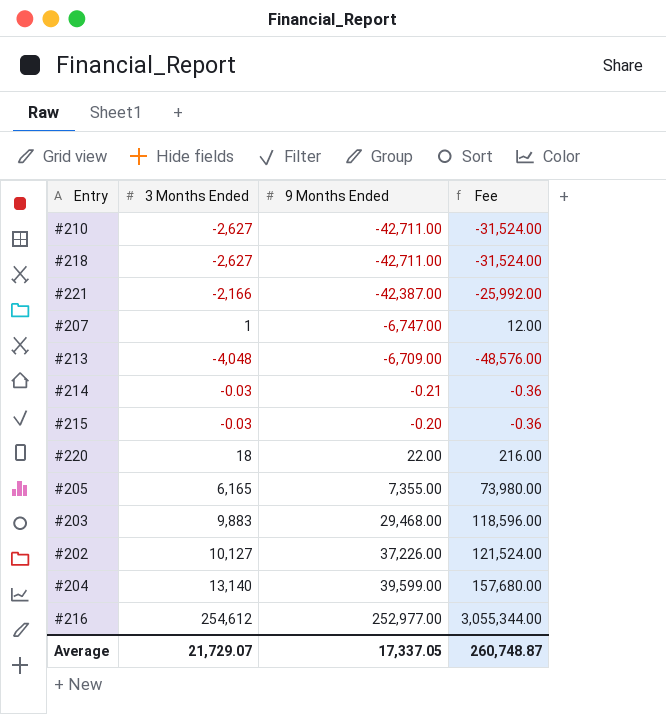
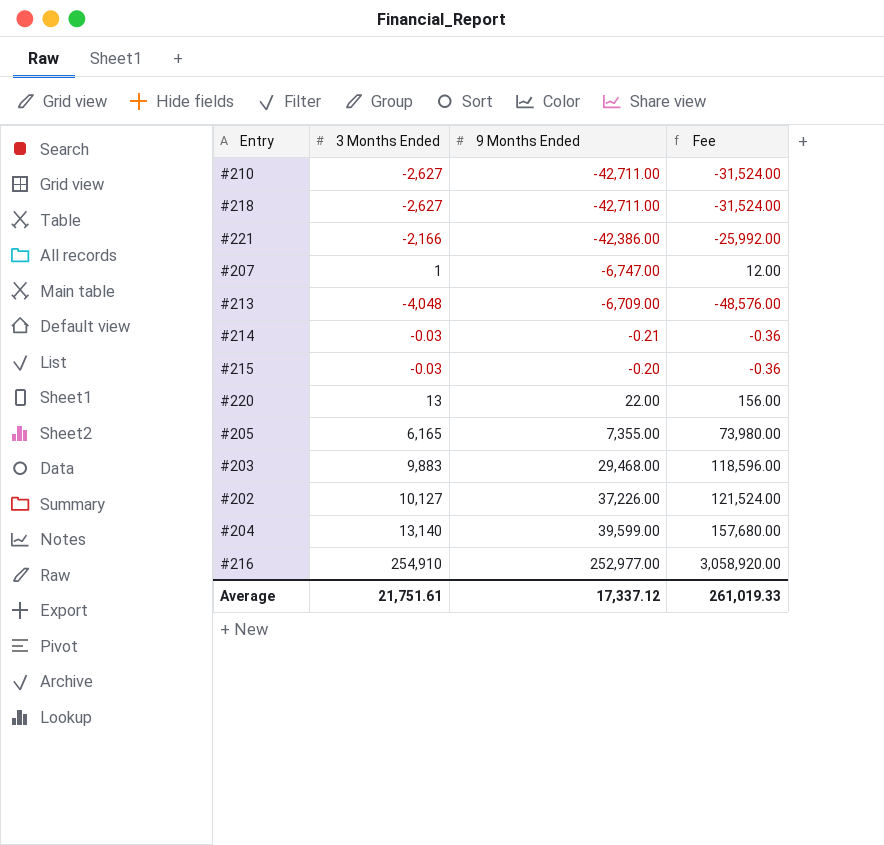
#221 | 9 Months Ended: -42,387.00 -> -42,386.00
#220 | 3 Months Ended: 18 -> 13
#220 | Fee: 216.00 -> 156.00
#216 | 3 Months Ended: 254,612 -> 254,910
#216 | Fee: 3,055,344.00 -> 3,058,920.00
Average | 3 Months Ended: 21,729.07 -> 21,751.61
Average | 9 Months Ended: 17,337.05 -> 17,337.12
Average | Fee: 260,748.87 -> 261,019.33

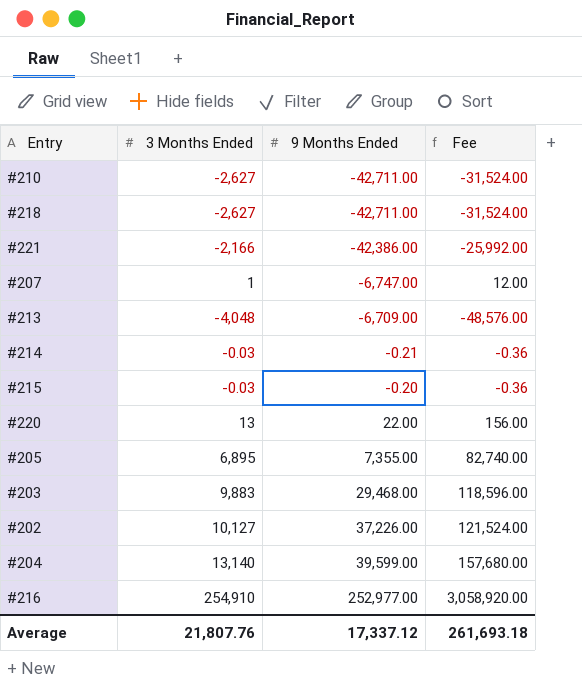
#205 | 3 Months Ended: 6,165 -> 6,895
#205 | Fee: 73,980.00 -> 82,740.00
Average | 3 Months Ended: 21,751.61 -> 21,807.76
Average | Fee: 261,019.33 -> 261,693.18

